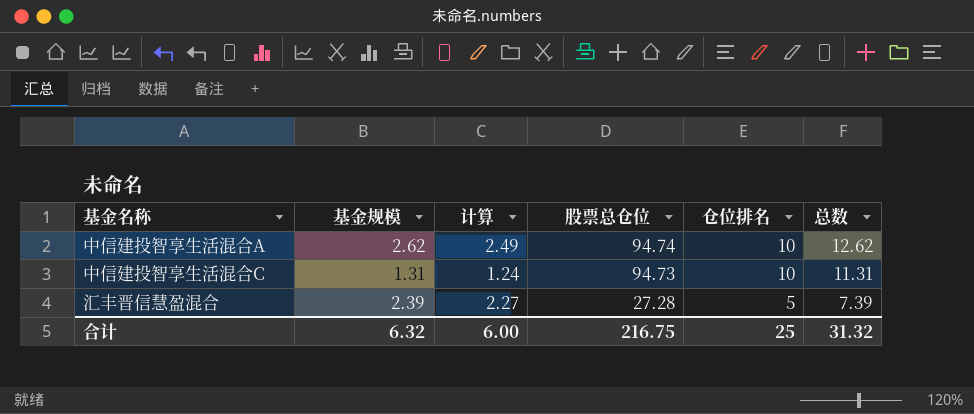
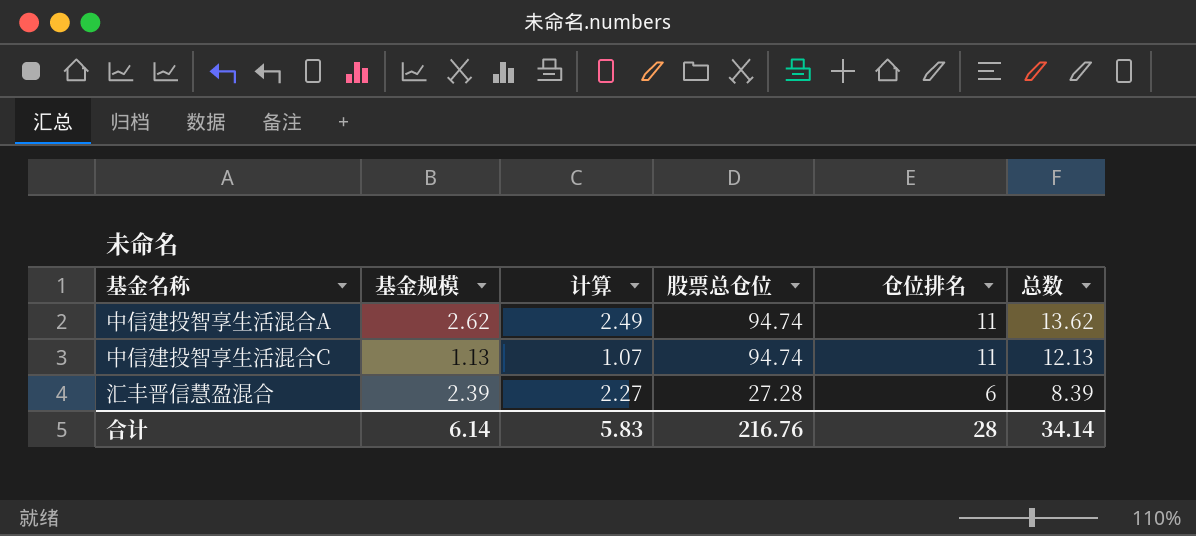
中信建投智享生活混合A | 仓位排名: 10 -> 11
中信建投智享生活混合A | 总数: 12.62 -> 13.62
中信建投智享生活混合C | 基金规模: 1.31 -> 1.13
中信建投智享生活混合C | 计算: 1.24 -> 1.07
中信建投智享生活混合C | 股票总仓位: 94.73 -> 94.74
中信建投智享生活混合C | 仓位排名: 10 -> 11
中信建投智享生活混合C | 总数: 11.31 -> 12.13
汇丰晋信慧盈混合 | 仓位排名: 5 -> 6
汇丰晋信慧盈混合 | 总数: 7.39 -> 8.39
合计 | 基金规模: 6.32 -> 6.14
合计 | 计算: 6.00 -> 5.83
合计 | 股票总仓位: 216.75 -> 216.76
合计 | 仓位排名: 25 -> 28
合计 | 总数: 31.32 -> 34.14

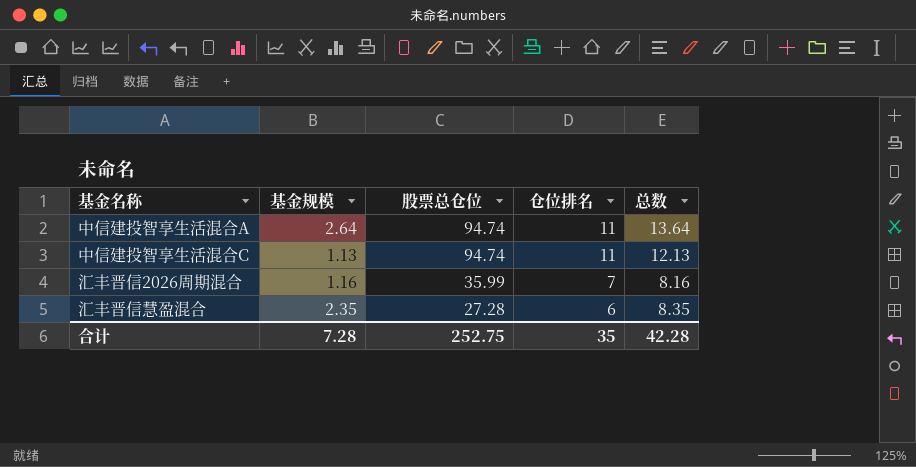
column 计算 | formula: [基金规模] * 0.95 -> none
中信建投智享生活混合A | 基金规模: 2.62 -> 2.64
中信建投智享生活混合A | 总数: 13.62 -> 13.64
row 汇丰晋信2026周期混合: none -> 1.16 | 35.99 | 7 | 8.16
汇丰晋信慧盈混合 | 基金规模: 2.39 -> 2.35
汇丰晋信慧盈混合 | 总数: 8.39 -> 8.35
合计 | 基金规模: 6.14 -> 7.28
合计 | 股票总仓位: 216.76 -> 252.75
合计 | 仓位排名: 28 -> 35
合计 | 总数: 34.14 -> 42.28

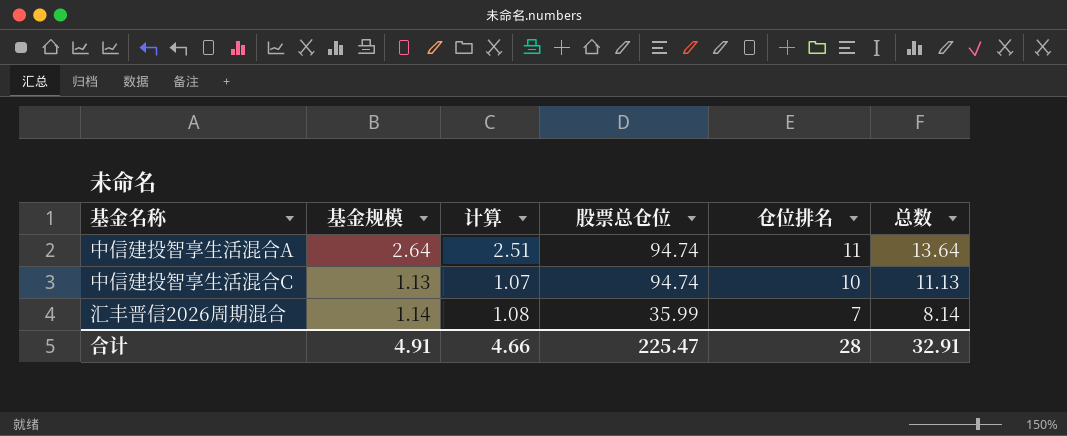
column 计算 | formula: none -> [基金规模] * 0.95
row 汇丰晋信慧盈混合: 2.35 | 27.28 | 6 | 8.35 -> none
中信建投智享生活混合C | 仓位排名: 11 -> 10
中信建投智享生活混合C | 总数: 12.13 -> 11.13
汇丰晋信2026周期混合 | 基金规模: 1.16 -> 1.14
汇丰晋信2026周期混合 | 总数: 8.16 -> 8.14
合计 | 基金规模: 7.28 -> 4.91
合计 | 股票总仓位: 252.75 -> 225.47
合计 | 仓位排名: 35 -> 28
合计 | 总数: 42.28 -> 32.91

